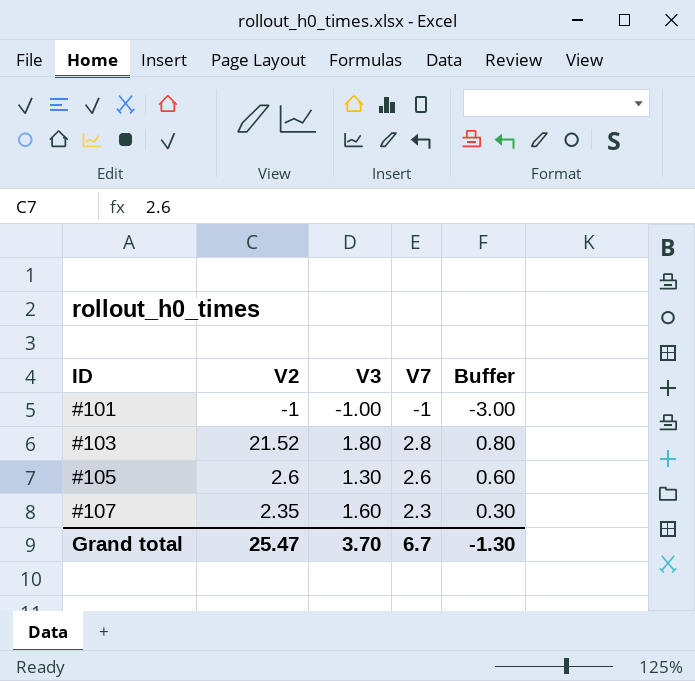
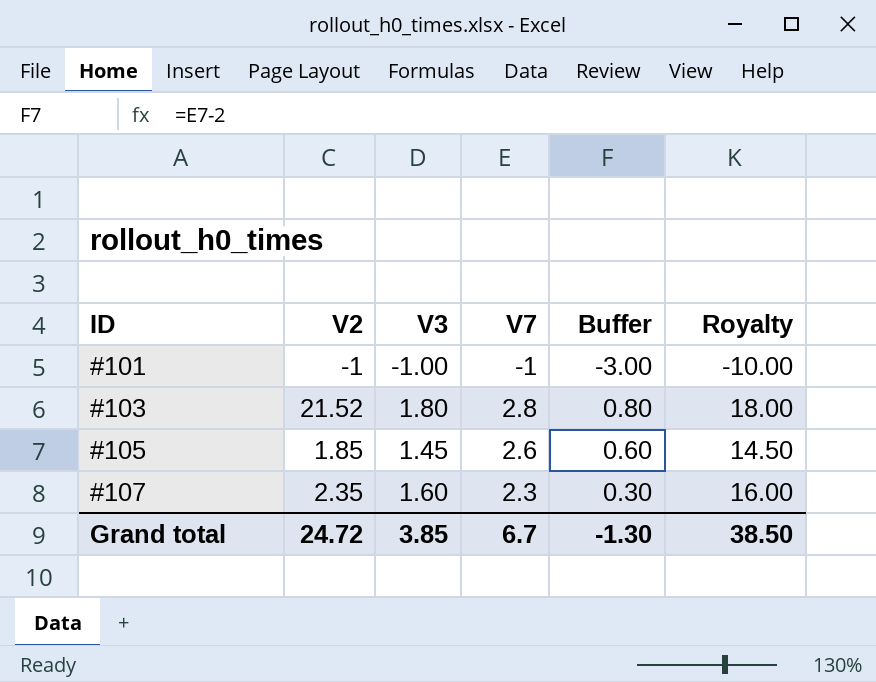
column Royalty | formula: none -> [V3] * 10
#105 | V2: 2.6 -> 1.85
#105 | V3: 1.30 -> 1.45
Grand total | V2: 25.47 -> 24.72
Grand total | V3: 3.70 -> 3.85

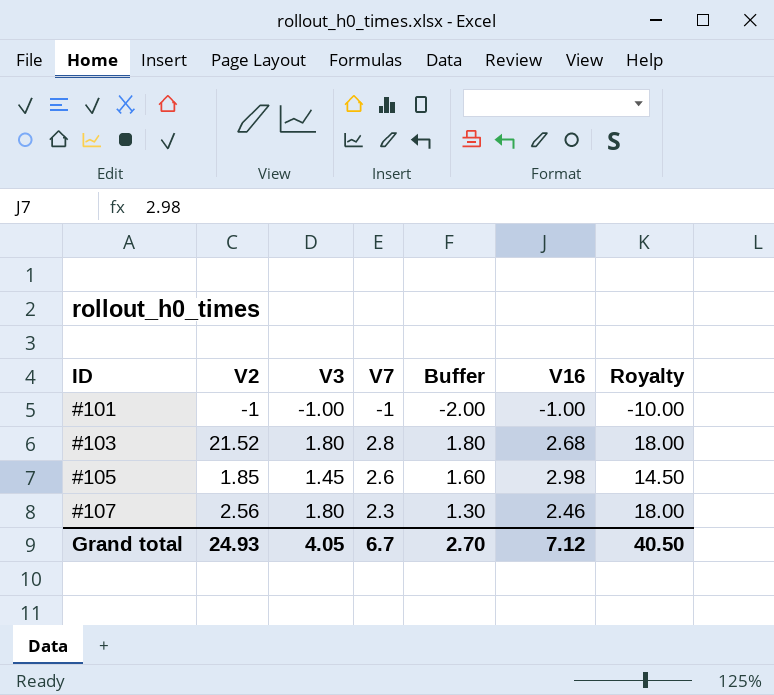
column Buffer | formula: [V7] - 2 -> [V7] - 1
column V16 | position: none -> 6
#107 | V2: 2.35 -> 2.56
#107 | V3: 1.60 -> 1.80
#107 | Royalty: 16.00 -> 18.00
Grand total | V2: 24.72 -> 24.93
Grand total | V3: 3.85 -> 4.05
Grand total | Buffer: -1.30 -> 2.70
Grand total | Royalty: 38.50 -> 40.50

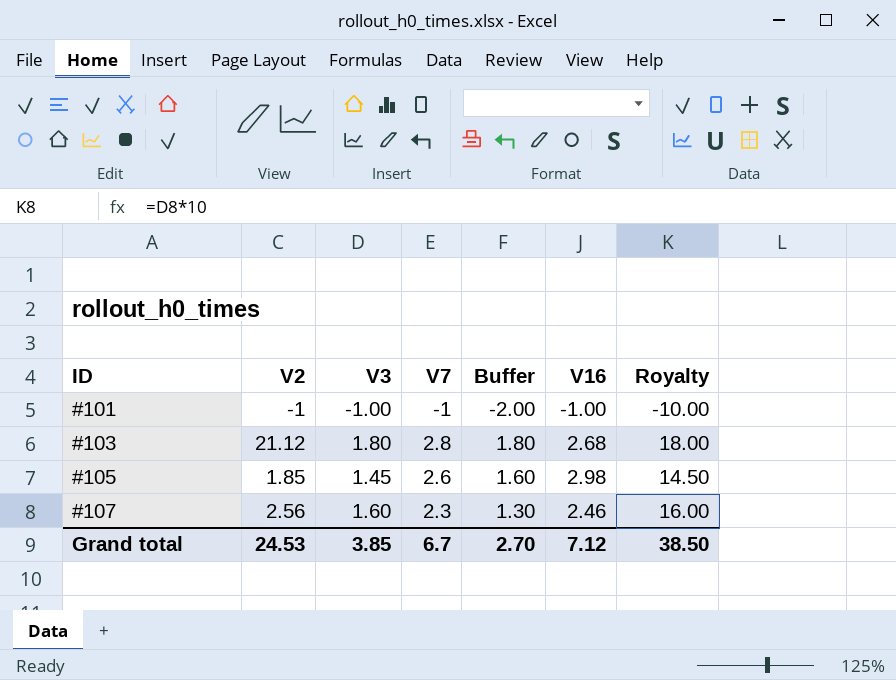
#103 | V2: 21.52 -> 21.12
#107 | V3: 1.80 -> 1.60
#107 | Royalty: 18.00 -> 16.00
Grand total | V2: 24.93 -> 24.53
Grand total | V3: 4.05 -> 3.85
Grand total | Royalty: 40.50 -> 38.50

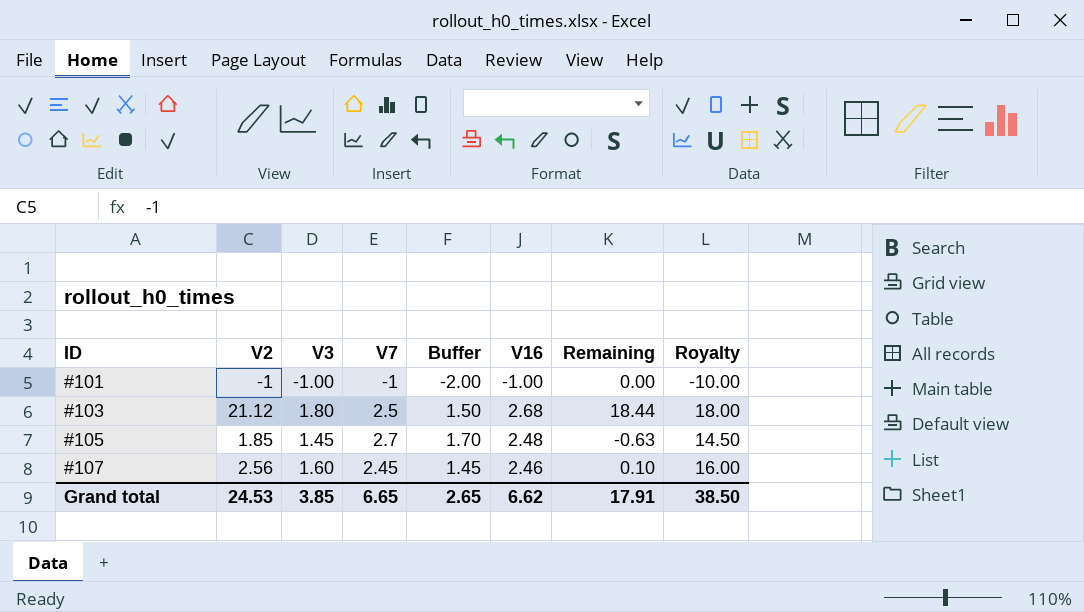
column Remaining | formula: none -> [V2] - [V16]
#103 | V7: 2.8 -> 2.5
#103 | Buffer: 1.80 -> 1.50
#105 | V7: 2.6 -> 2.7
#105 | Buffer: 1.60 -> 1.70
#105 | V16: 2.98 -> 2.48
#107 | V7: 2.3 -> 2.45
#107 | Buffer: 1.30 -> 1.45
Grand total | V7: 6.7 -> 6.65
Grand total | Buffer: 2.70 -> 2.65
Grand total | V16: 7.12 -> 6.62

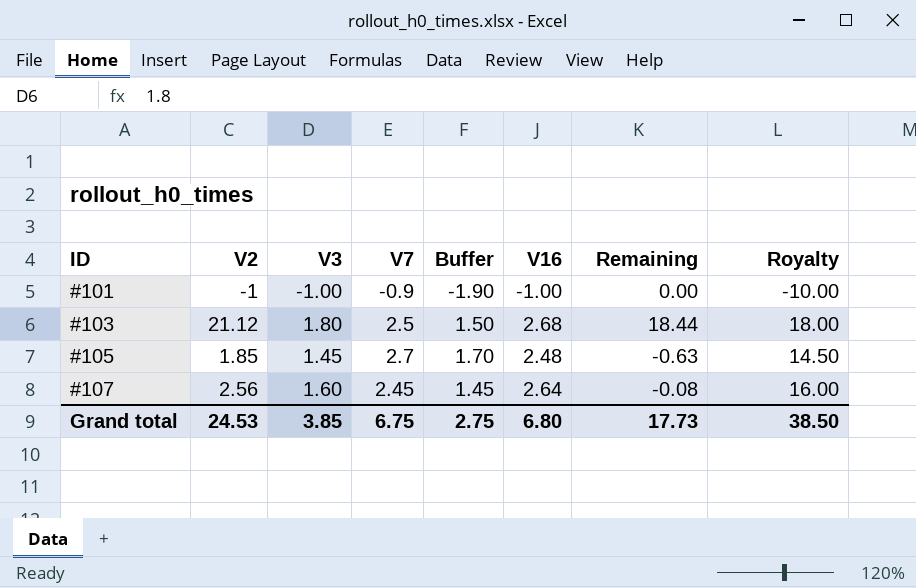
#101 | V7: -1 -> -0.9
#101 | Buffer: -2.00 -> -1.90
#107 | V16: 2.46 -> 2.64
#107 | Remaining: 0.10 -> -0.08
Grand total | V7: 6.65 -> 6.75
Grand total | Buffer: 2.65 -> 2.75
Grand total | V16: 6.62 -> 6.80
Grand total | Remaining: 17.91 -> 17.73

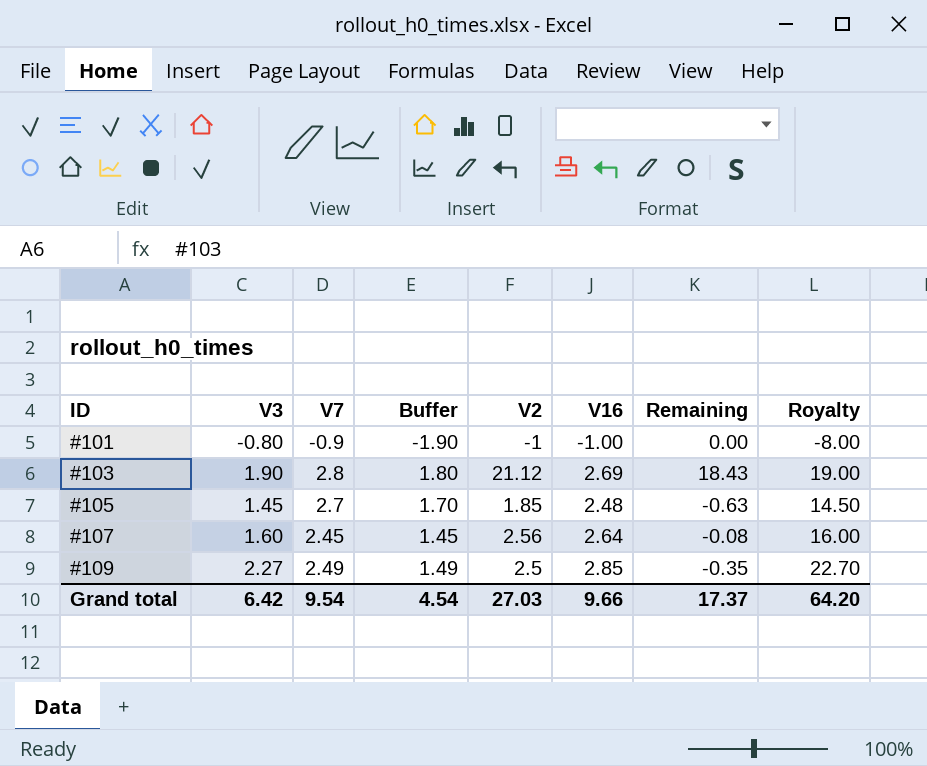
column V2 | position: 2 -> 5
#101 | V3: -1.00 -> -0.80
#101 | Royalty: -10.00 -> -8.00
#103 | V3: 1.80 -> 1.90
#103 | V7: 2.5 -> 2.8
#103 | Buffer: 1.50 -> 1.80
#103 | V16: 2.68 -> 2.69
#103 | Remaining: 18.44 -> 18.43
#103 | Royalty: 18.00 -> 19.00
row #109: none -> 2.27 | 2.49 | 1.49 | 2.5 | 2.85 | -0.35 | 22.70
Grand total | V3: 3.85 -> 6.42
Grand total | V7: 6.75 -> 9.54
Grand total | Buffer: 2.75 -> 4.54
Grand total | V2: 24.53 -> 27.03
Grand total | V16: 6.80 -> 9.66
Grand total | Remaining: 17.73 -> 17.37
Grand total | Royalty: 38.50 -> 64.20

